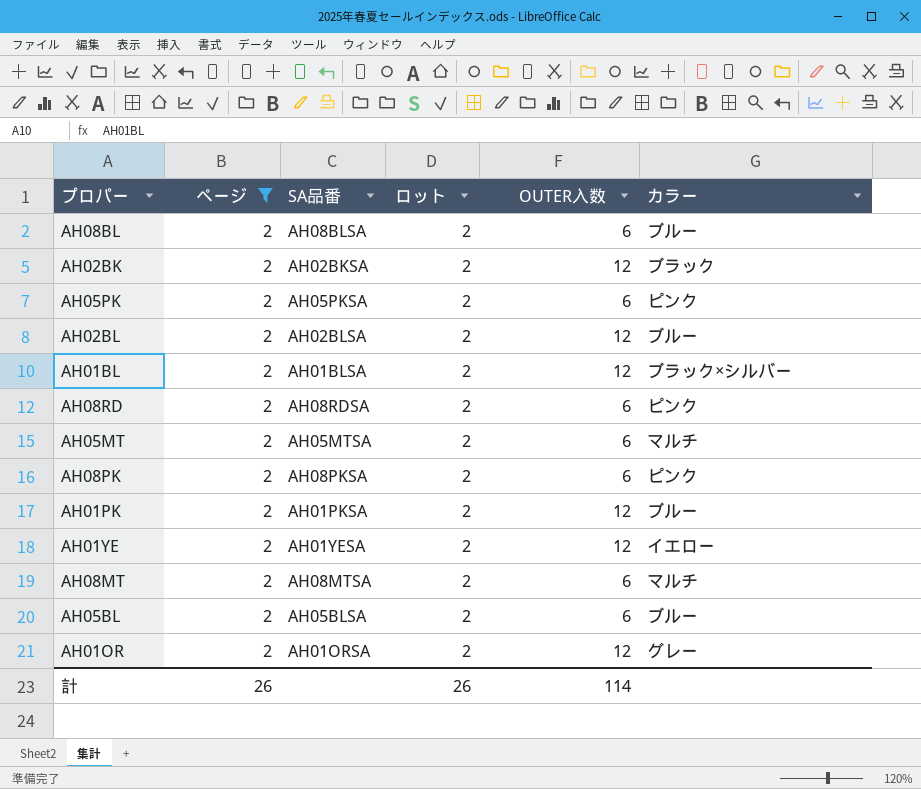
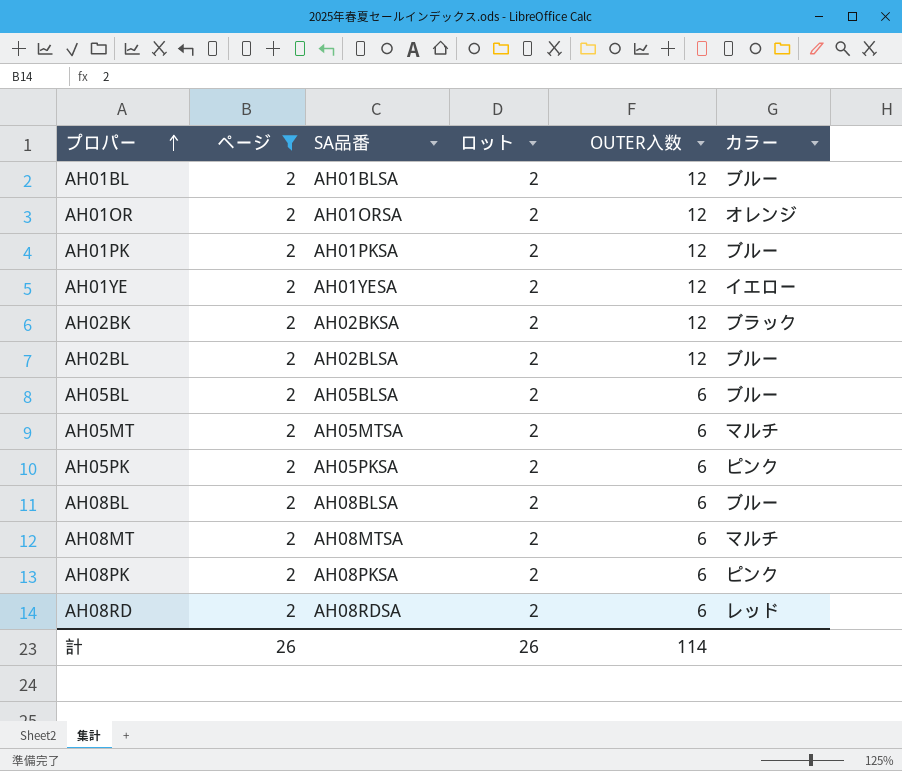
row order: none -> プロパー ascending
AH01BL | カラー: ブラック×シルバー -> ブルー
AH01OR | カラー: グレー -> オレンジ
AH08RD | カラー: ピンク -> レッド

